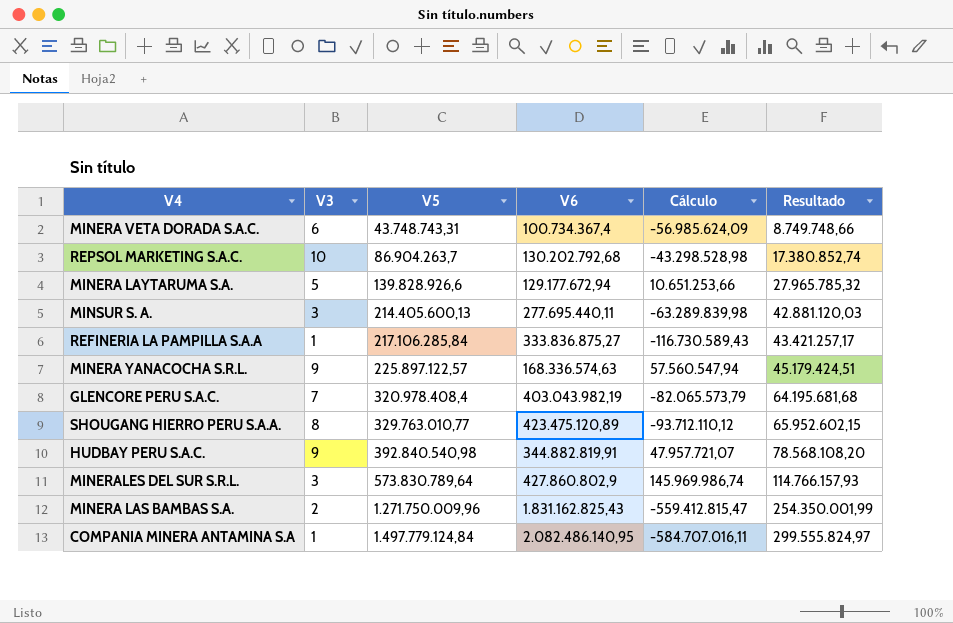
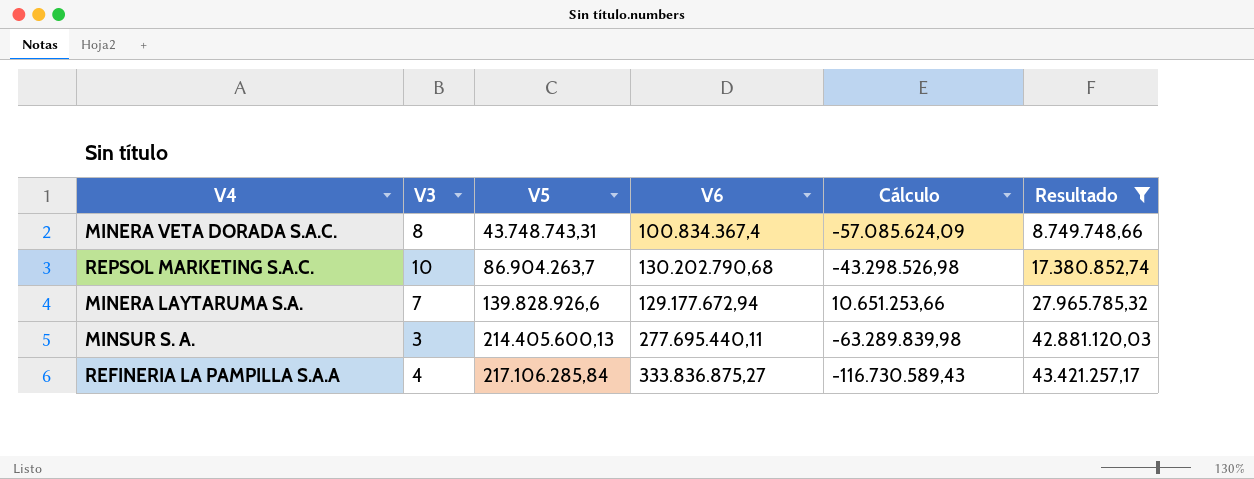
filter: none -> Resultado <= 43.421.257,17
MINERA VETA DORADA S.A.C. | V3: 6 -> 8
MINERA VETA DORADA S.A.C. | V6: 100.734.367,4 -> 100.834.367,4
MINERA VETA DORADA S.A.C. | Cálculo: -56.985.624,09 -> -57.085.624,09
REPSOL MARKETING S.A.C. | V6: 130.202.792,68 -> 130.202.790,68
REPSOL MARKETING S.A.C. | Cálculo: -43.298.528,98 -> -43.298.526,98
MINERA LAYTARUMA S.A. | V3: 5 -> 7
REFINERIA LA PAMPILLA S.A.A | V3: 1 -> 4

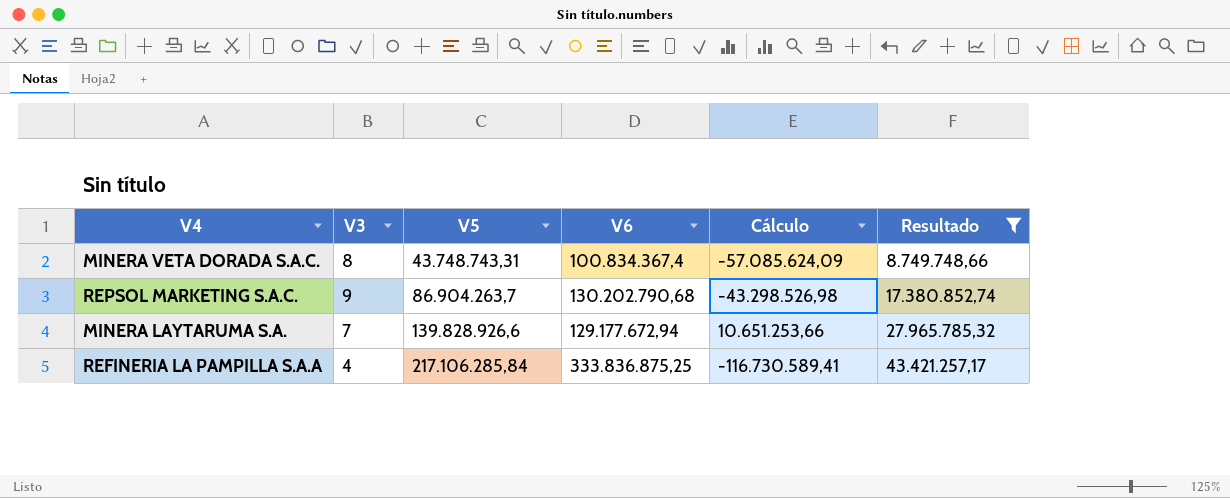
row MINSUR S. A.: 3 | 214.405.600,13 | 277.695.440,11 | -63.289.839,98 | 42.881.120,03 -> none
REPSOL MARKETING S.A.C. | V3: 10 -> 9
REFINERIA LA PAMPILLA S.A.A | V6: 333.836.875,27 -> 333.836.875,25
REFINERIA LA PAMPILLA S.A.A | Cálculo: -116.730.589,43 -> -116.730.589,41

